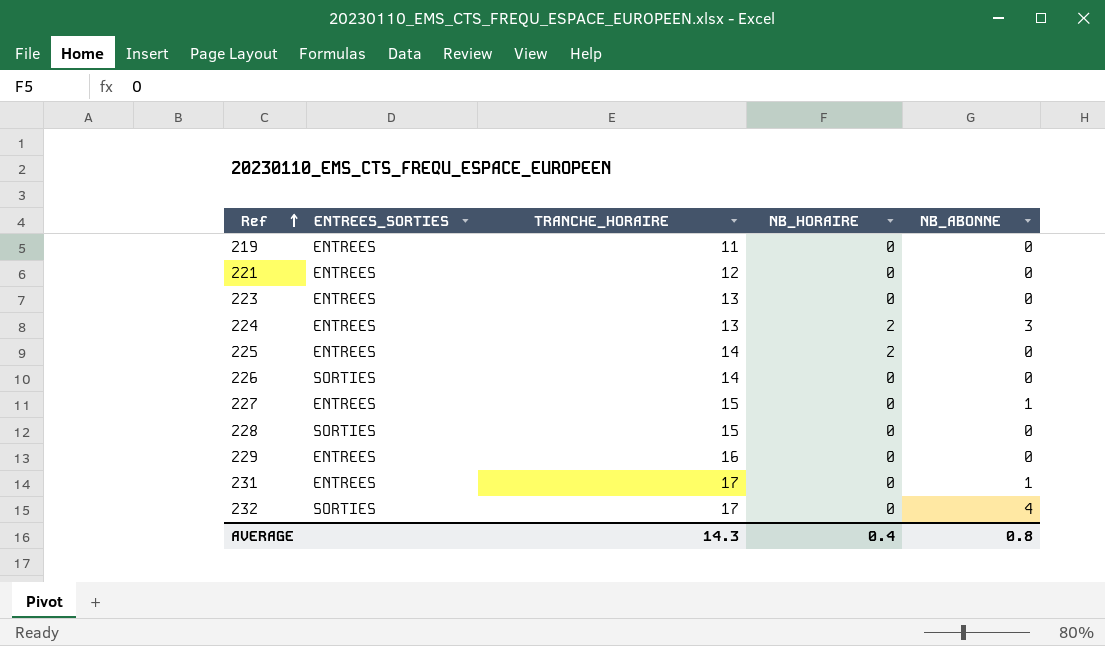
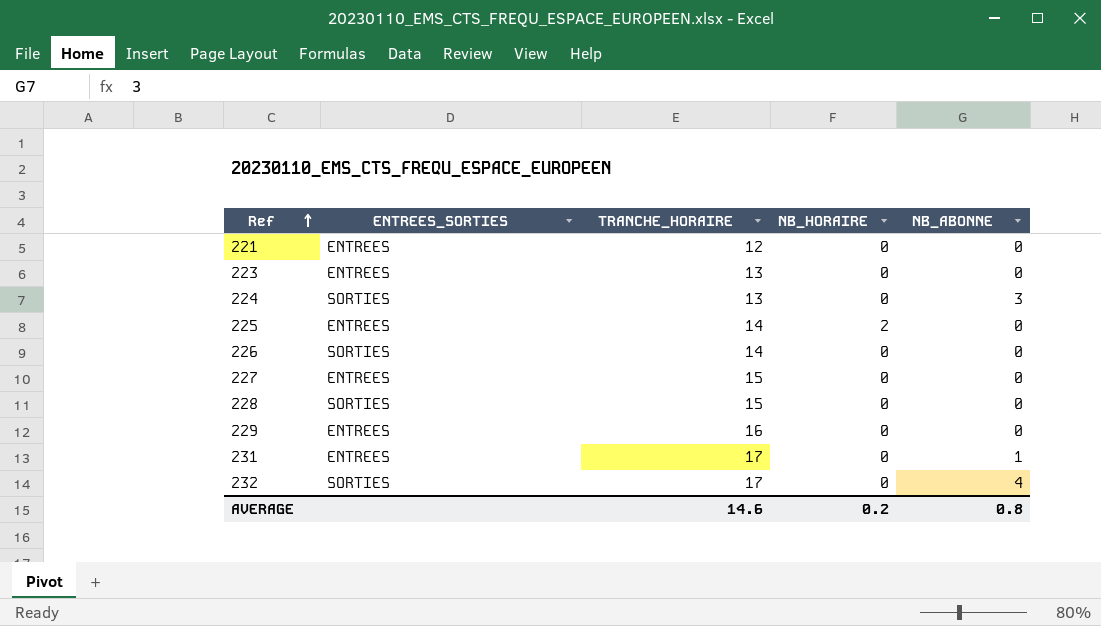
row 219: ENTREES | 11 | 0 | 0 -> none
224 | ENTREES_SORTIES: ENTREES -> SORTIES
224 | NB_HORAIRE: 2 -> 0
227 | NB_ABONNE: 1 -> 0
AVERAGE | TRANCHE_HORAIRE: 14.3 -> 14.6
AVERAGE | NB_HORAIRE: 0.4 -> 0.2

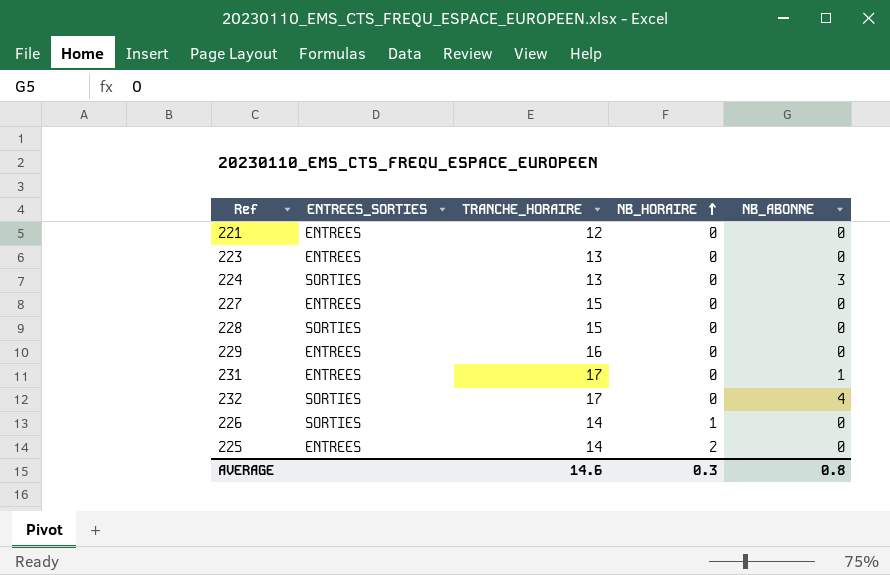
row order: Ref ascending -> NB_HORAIRE ascending
226 | NB_HORAIRE: 0 -> 1
AVERAGE | NB_HORAIRE: 0.2 -> 0.3

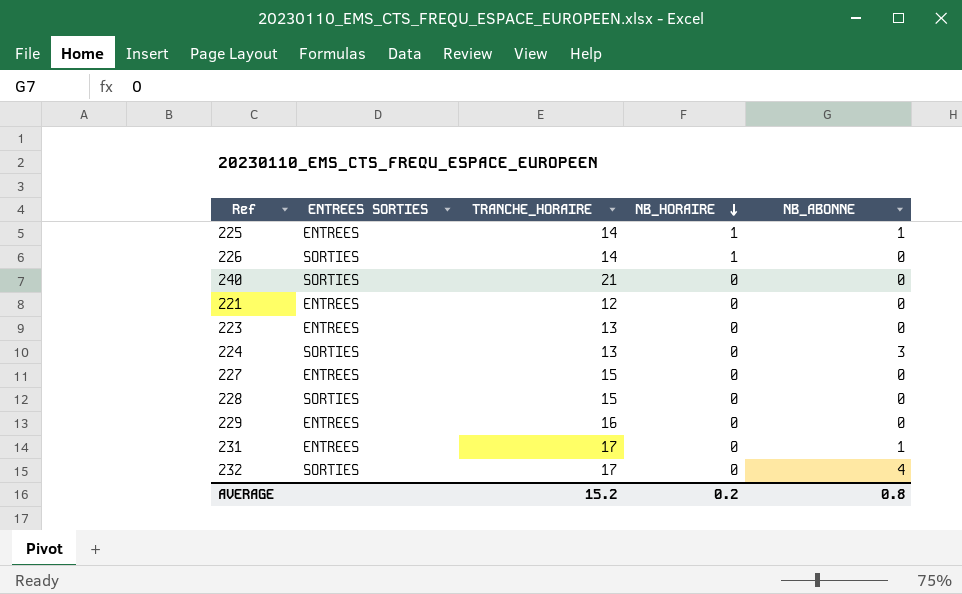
row order: NB_HORAIRE ascending -> NB_HORAIRE descending
column name: ENTREES_SORTIES -> ENTREES SORTIES
225 | NB_HORAIRE: 2 -> 1
225 | NB_ABONNE: 0 -> 1
row 240: none -> SORTIES | 21 | 0 | 0
AVERAGE | TRANCHE_HORAIRE: 14.6 -> 15.2
AVERAGE | NB_HORAIRE: 0.3 -> 0.2

